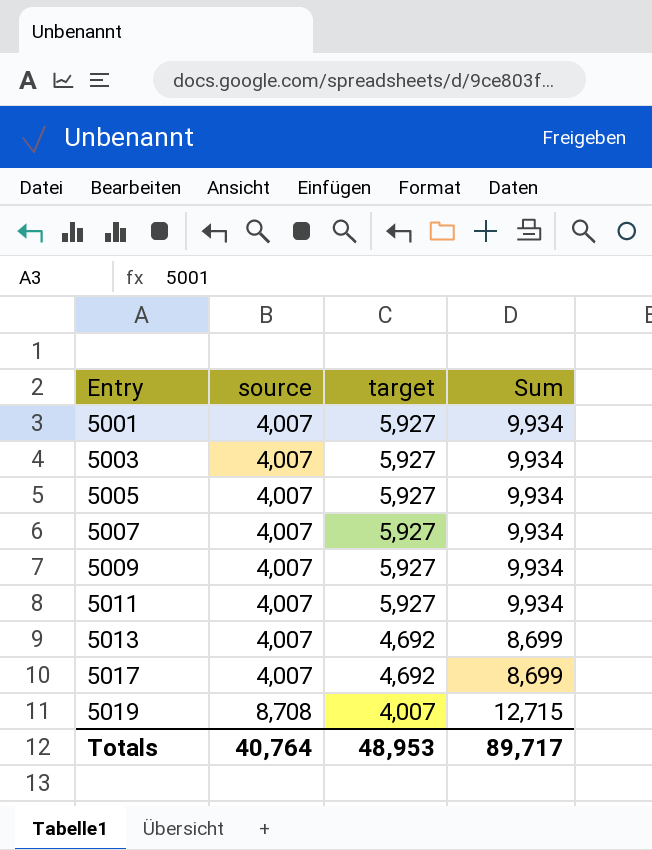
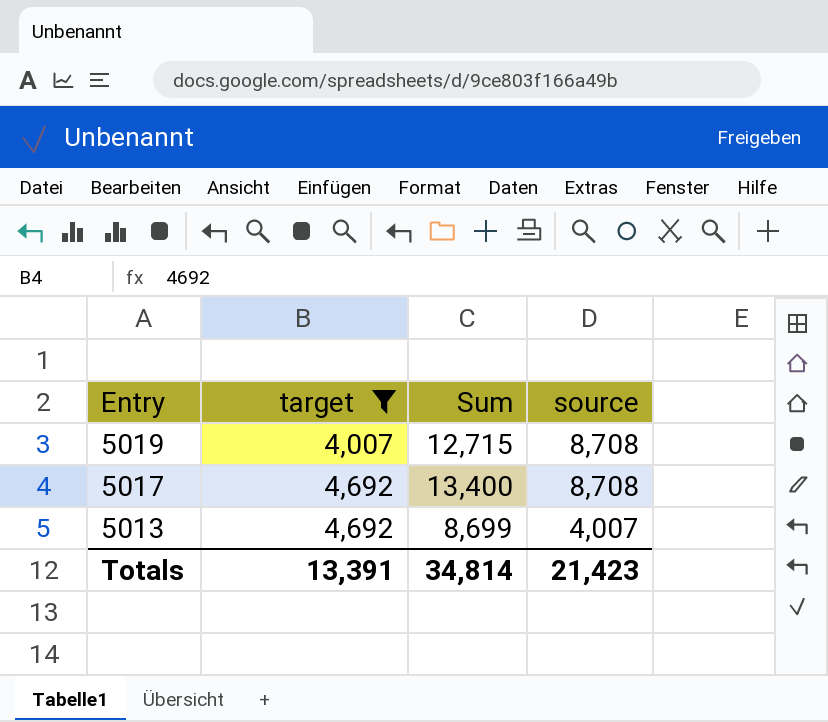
filter: none -> target != 5,927
row order: Entry ascending -> Entry descending
column source | position: 2 -> 4
5017 | Sum: 8,699 -> 13,400
5017 | source: 4,007 -> 8,708
Totals | target: 48,953 -> 13,391
Totals | Sum: 89,717 -> 34,814
Totals | source: 40,764 -> 21,423

